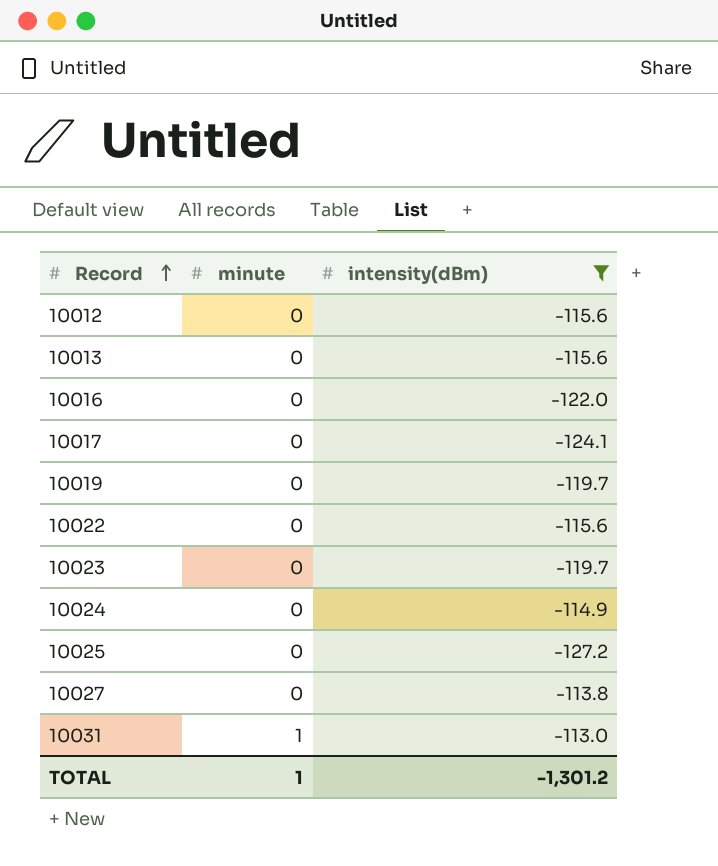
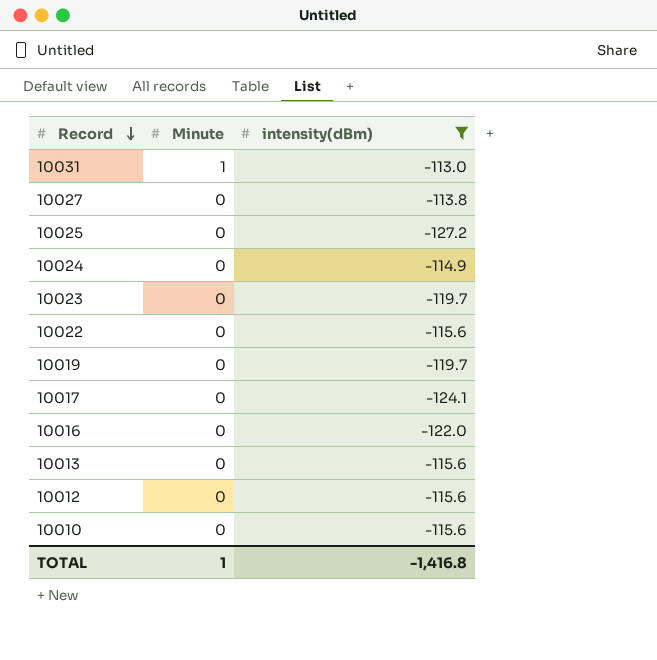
row order: Record ascending -> Record descending
column name: minute -> Minute
row 10010: none -> 0 | -115.6
TOTAL | intensity(dBm): -1,301.2 -> -1,416.8

